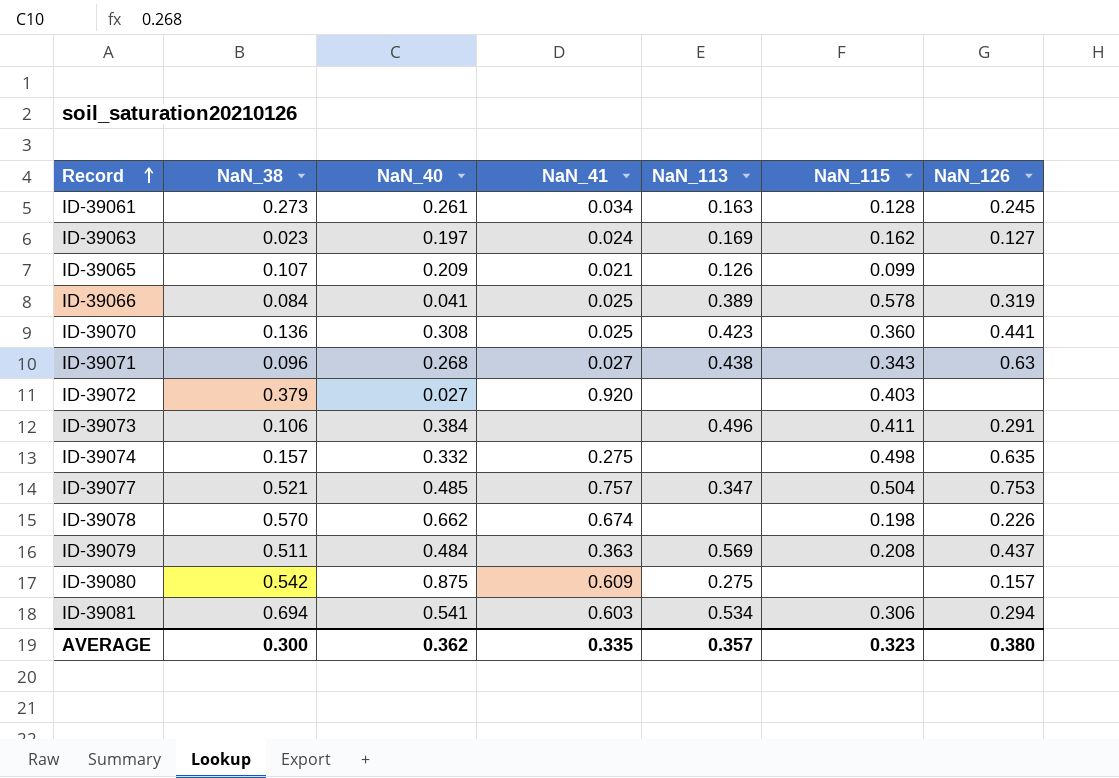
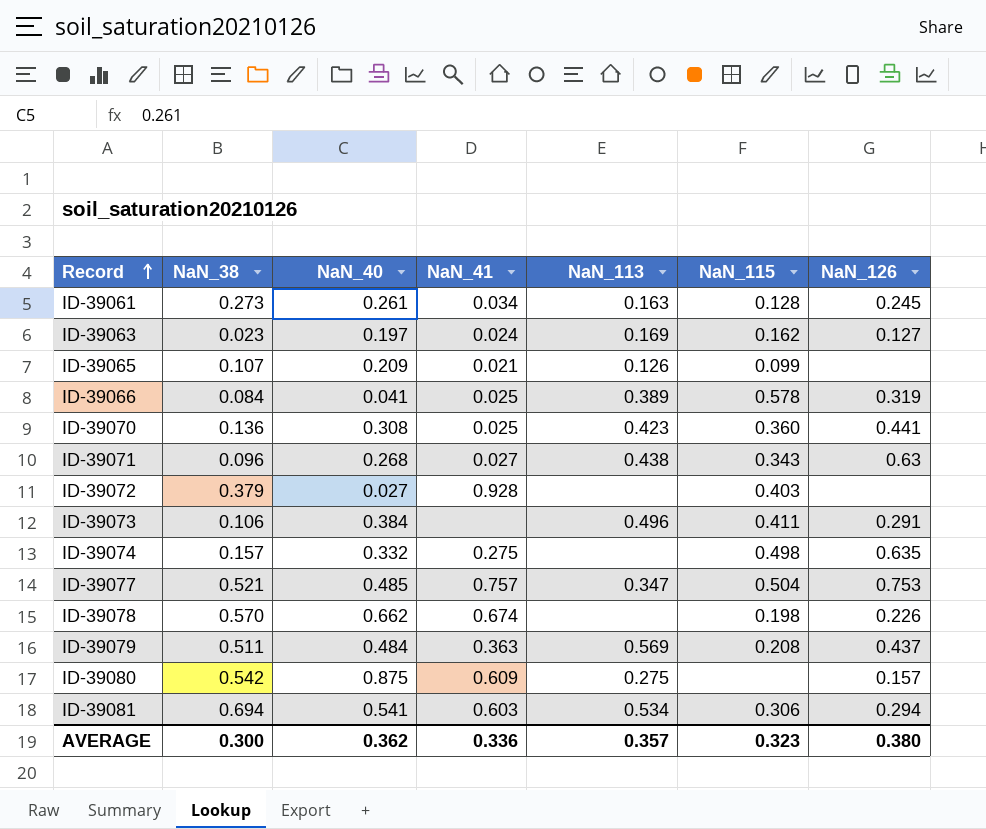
ID-39072 | NaN_41: 0.920 -> 0.928
AVERAGE | NaN_41: 0.335 -> 0.336

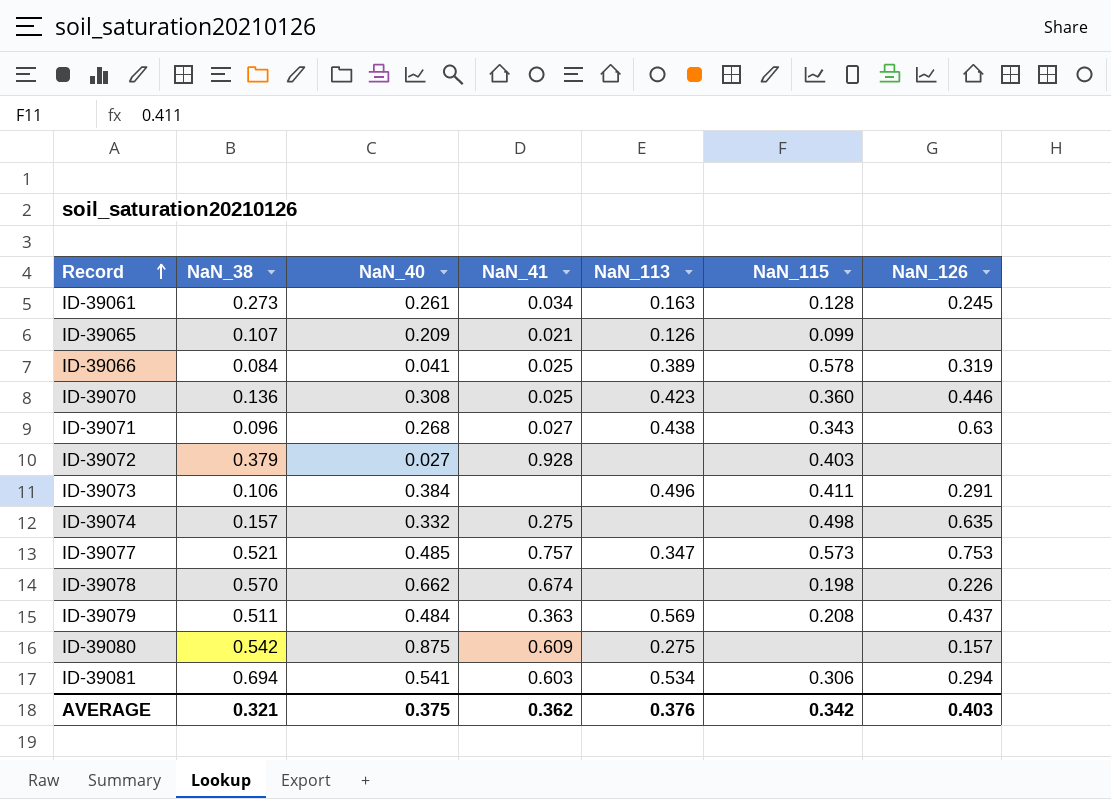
row ID-39063: 0.023 | 0.197 | 0.024 | 0.169 | 0.162 | 0.127 -> none
ID-39070 | NaN_126: 0.441 -> 0.446
ID-39077 | NaN_115: 0.504 -> 0.573
AVERAGE | NaN_38: 0.300 -> 0.321
AVERAGE | NaN_40: 0.362 -> 0.375
AVERAGE | NaN_41: 0.336 -> 0.362
AVERAGE | NaN_113: 0.357 -> 0.376
AVERAGE | NaN_115: 0.323 -> 0.342
AVERAGE | NaN_126: 0.380 -> 0.403

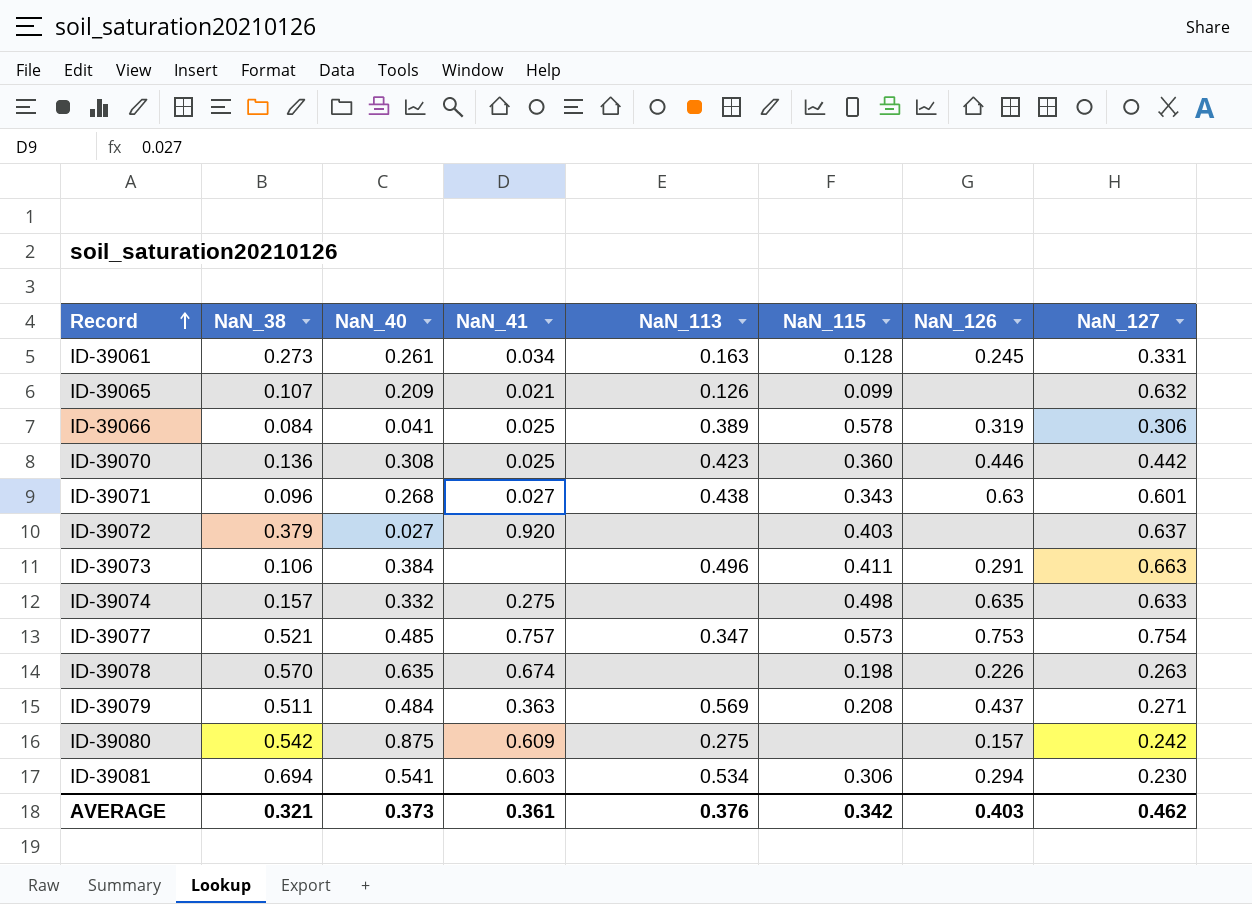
column NaN_127 | position: none -> 8
ID-39072 | NaN_41: 0.928 -> 0.920
ID-39078 | NaN_40: 0.662 -> 0.635
AVERAGE | NaN_40: 0.375 -> 0.373
AVERAGE | NaN_41: 0.362 -> 0.361

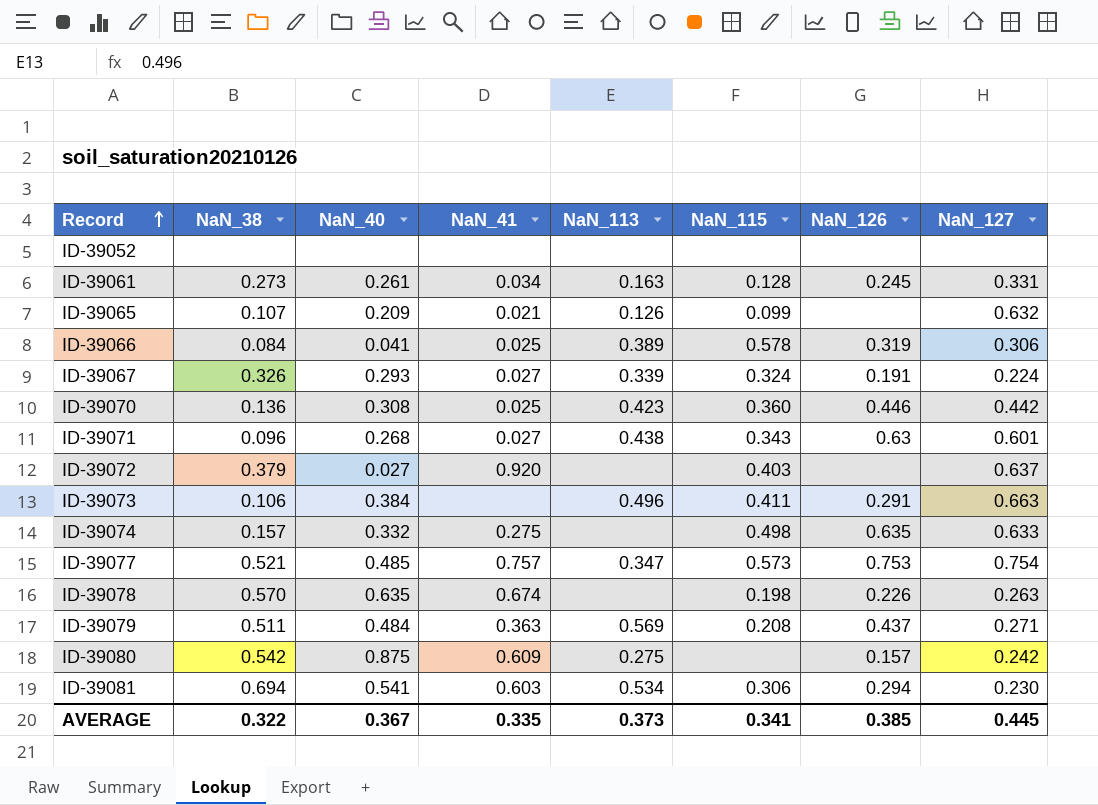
row ID-39052: none -> none | none | none | none | none | none | none
row ID-39067: none -> 0.326 | 0.293 | 0.027 | 0.339 | 0.324 | 0.191 | 0.224
AVERAGE | NaN_38: 0.321 -> 0.322
AVERAGE | NaN_40: 0.373 -> 0.367
AVERAGE | NaN_41: 0.361 -> 0.335
AVERAGE | NaN_113: 0.376 -> 0.373
AVERAGE | NaN_115: 0.342 -> 0.341
AVERAGE | NaN_126: 0.403 -> 0.385
AVERAGE | NaN_127: 0.462 -> 0.445

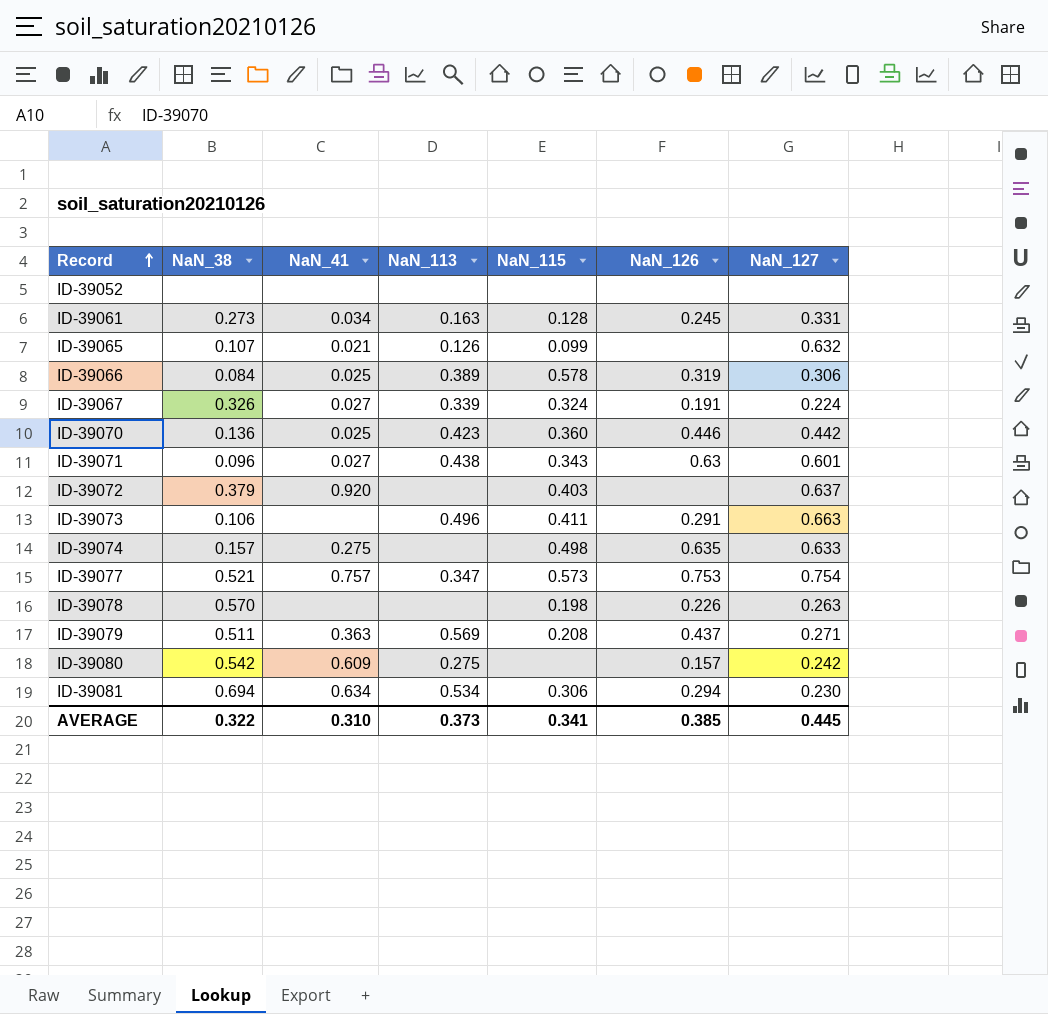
column NaN_40 | position: 3 -> none
ID-39078 | NaN_41: 0.674 -> none
ID-39081 | NaN_41: 0.603 -> 0.634
AVERAGE | NaN_41: 0.335 -> 0.310

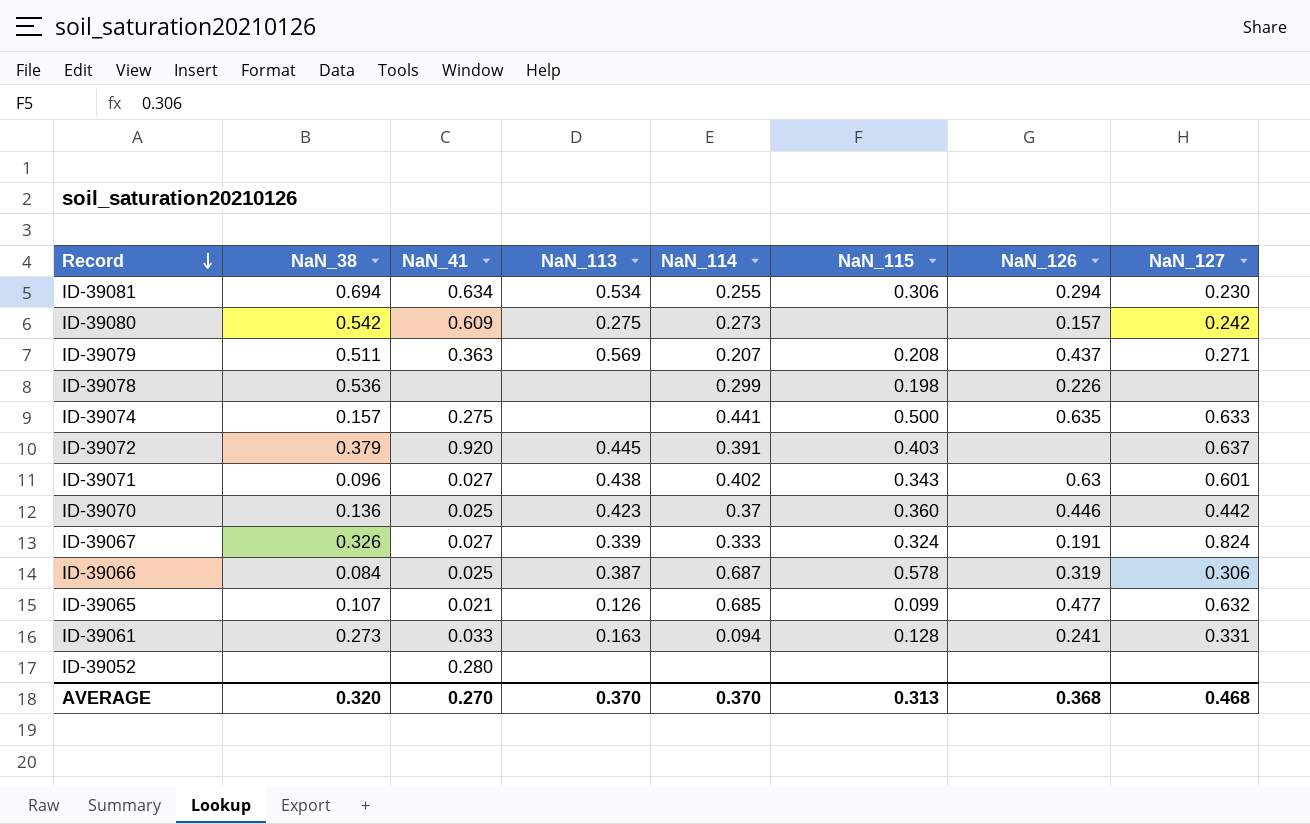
row order: Record ascending -> Record descending
column NaN_114 | position: none -> 5
row ID-39073: 0.106 | none | 0.496 | 0.411 | 0.291 | 0.663 -> none
row ID-39077: 0.521 | 0.757 | 0.347 | 0.573 | 0.753 | 0.754 -> none
ID-39078 | NaN_38: 0.570 -> 0.536
ID-39078 | NaN_127: 0.263 -> none
ID-39074 | NaN_115: 0.498 -> 0.500
ID-39072 | NaN_113: none -> 0.445
ID-39067 | NaN_127: 0.224 -> 0.824
ID-39066 | NaN_113: 0.389 -> 0.387
ID-39065 | NaN_126: none -> 0.477
ID-39061 | NaN_41: 0.034 -> 0.033
ID-39061 | NaN_126: 0.245 -> 0.241
ID-39052 | NaN_41: none -> 0.280
AVERAGE | NaN_38: 0.322 -> 0.320
AVERAGE | NaN_41: 0.310 -> 0.270
AVERAGE | NaN_113: 0.373 -> 0.370
AVERAGE | NaN_115: 0.341 -> 0.313
AVERAGE | NaN_126: 0.385 -> 0.368
AVERAGE | NaN_127: 0.445 -> 0.468

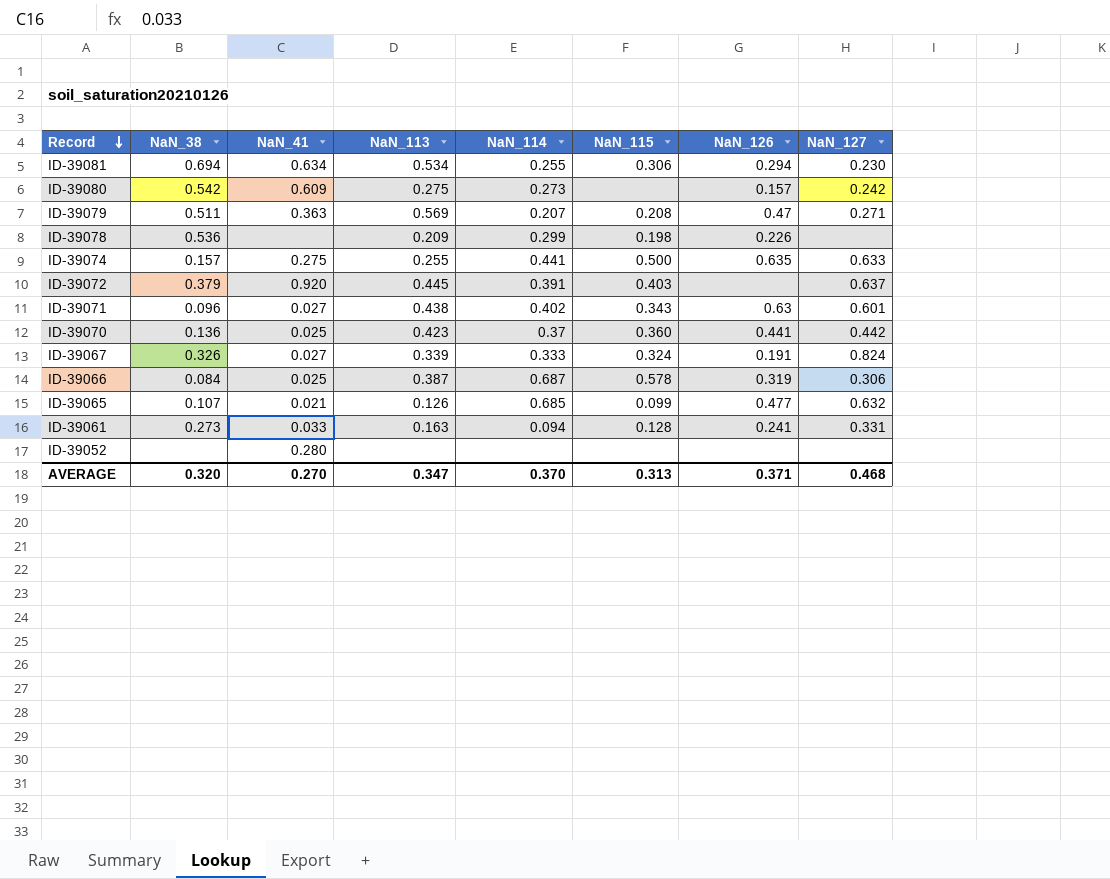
ID-39079 | NaN_126: 0.437 -> 0.47
ID-39078 | NaN_113: none -> 0.209
ID-39074 | NaN_113: none -> 0.255
ID-39070 | NaN_126: 0.446 -> 0.441
AVERAGE | NaN_113: 0.370 -> 0.347
AVERAGE | NaN_126: 0.368 -> 0.371

